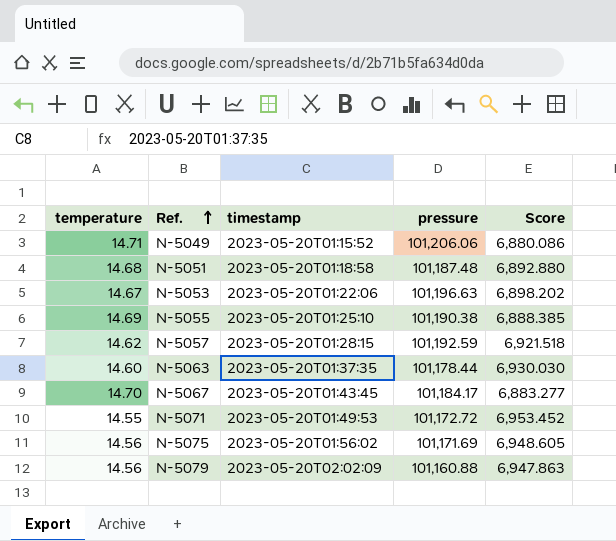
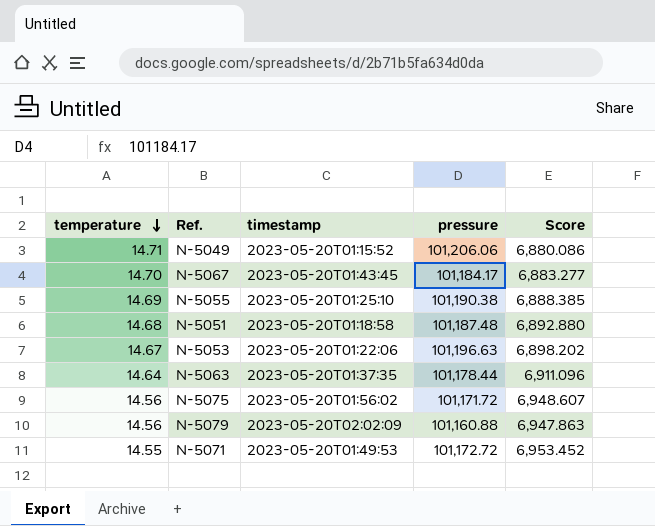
row order: Ref. ascending -> temperature descending
row N-5057: 14.62 | 2023-05-20T01:28:15 | 101,192.59 | 6,921.518 -> none
N-5063 | temperature: 14.60 -> 14.64
N-5063 | Score: 6,930.030 -> 6,911.096
N-5075 | pressure: 101,171.69 -> 101,171.72
N-5075 | Score: 6,948.605 -> 6,948.607

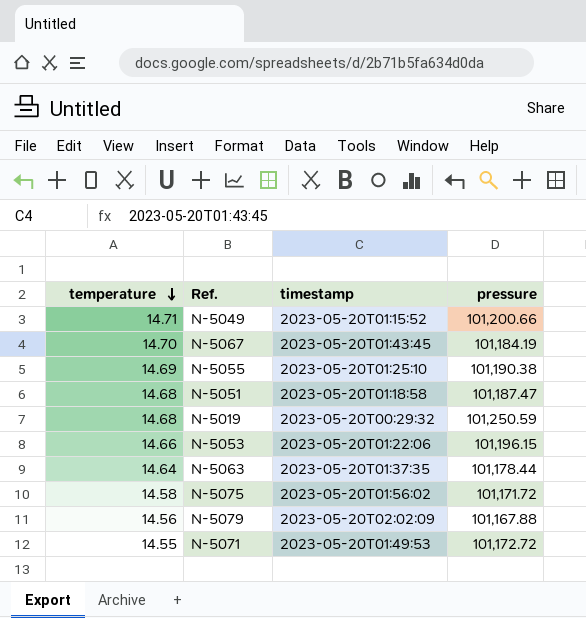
column Score | formula: [pressure] / [temperature] -> none
N-5049 | pressure: 101,206.06 -> 101,200.66
N-5067 | pressure: 101,184.17 -> 101,184.19
N-5051 | pressure: 101,187.48 -> 101,187.47
row N-5019: none -> 14.68 | 2023-05-20T00:29:32 | 101,250.59
N-5053 | temperature: 14.67 -> 14.66
N-5053 | pressure: 101,196.63 -> 101,196.15
N-5075 | temperature: 14.56 -> 14.58
N-5079 | pressure: 101,160.88 -> 101,167.88

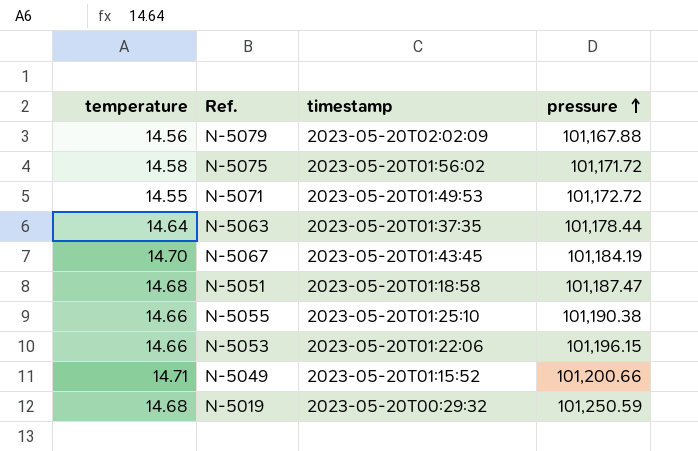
row order: temperature descending -> pressure ascending
N-5055 | temperature: 14.69 -> 14.66

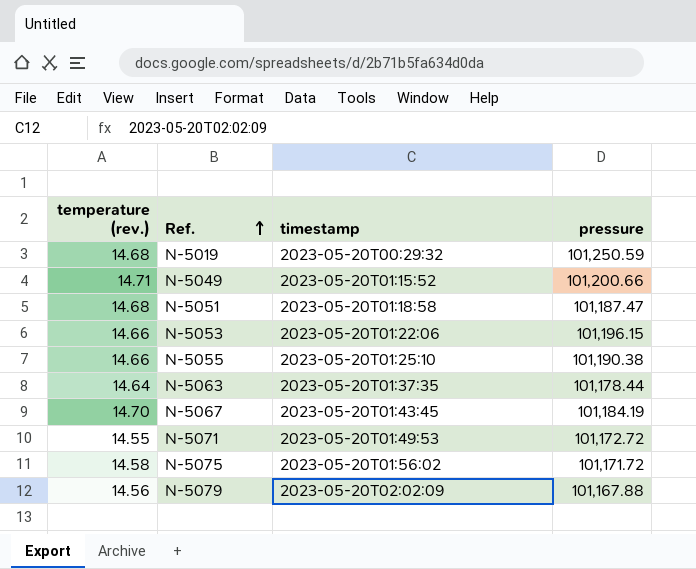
row order: pressure ascending -> Ref. ascending
column name: temperature -> temperature (rev.)

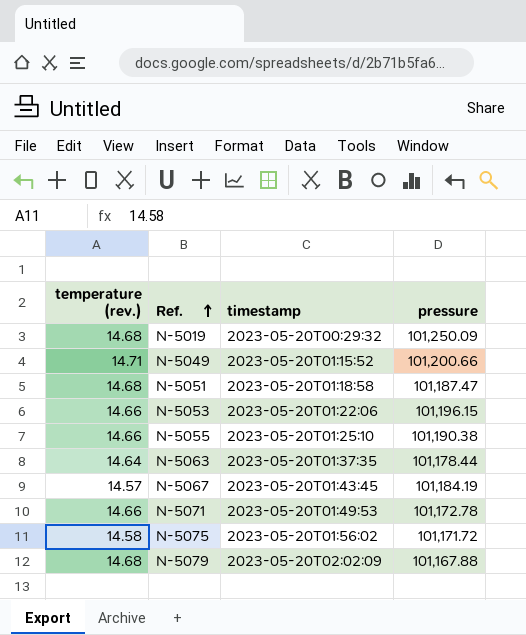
N-5019 | pressure: 101,250.59 -> 101,250.09
N-5067 | temperature (rev.): 14.70 -> 14.57
N-5071 | temperature (rev.): 14.55 -> 14.66
N-5071 | pressure: 101,172.72 -> 101,172.78
N-5079 | temperature (rev.): 14.56 -> 14.68

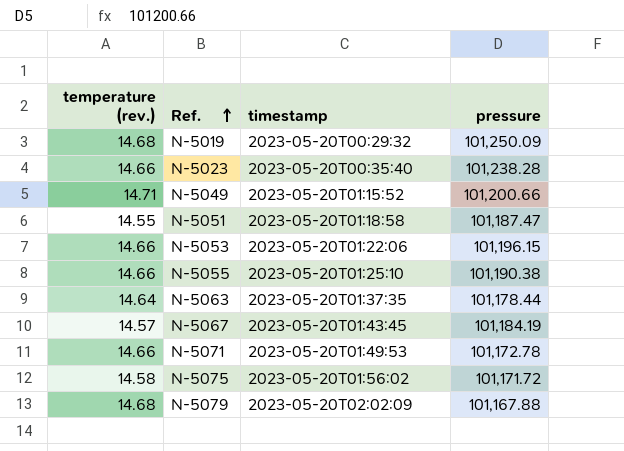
row N-5023: none -> 14.66 | 2023-05-20T00:35:40 | 101,238.28
N-5051 | temperature (rev.): 14.68 -> 14.55

